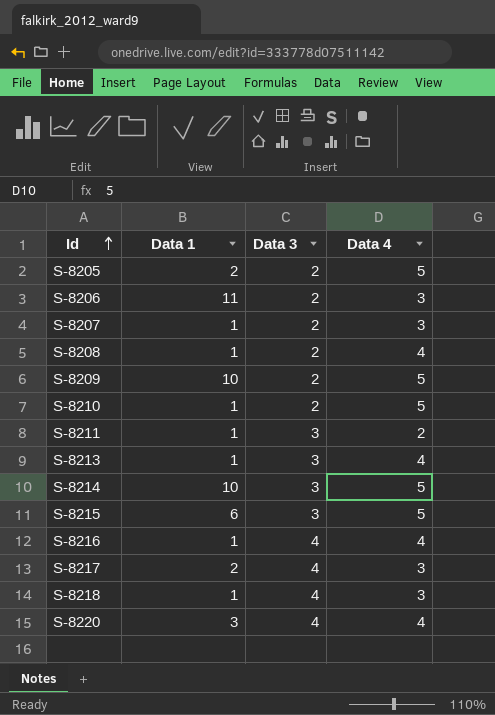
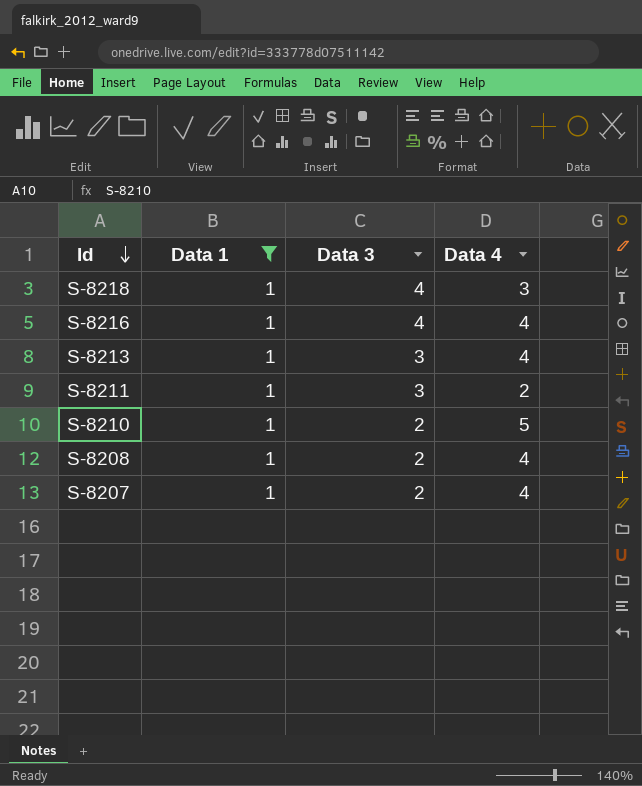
filter: none -> Data 1 = 1
row order: Id ascending -> Id descending
S-8207 | Data 4: 3 -> 4

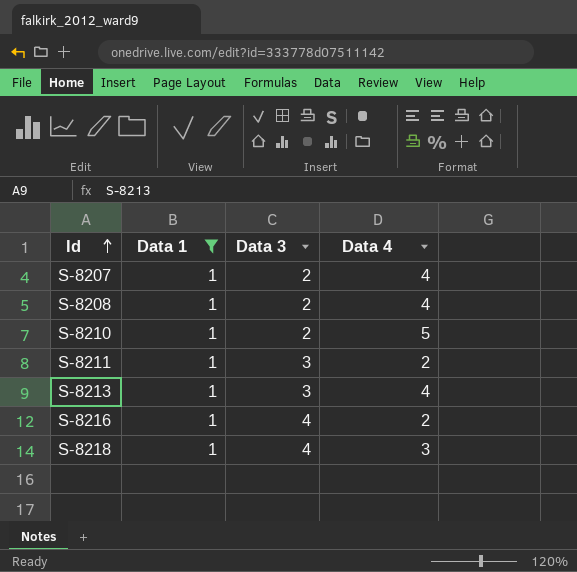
row order: Id descending -> Id ascending
S-8216 | Data 4: 4 -> 2

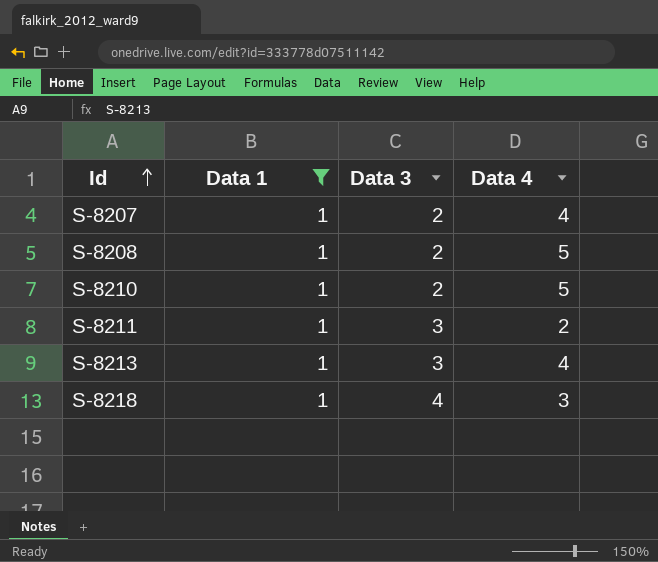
row S-8216: 1 | 4 | 2 -> none
S-8208 | Data 4: 4 -> 5

